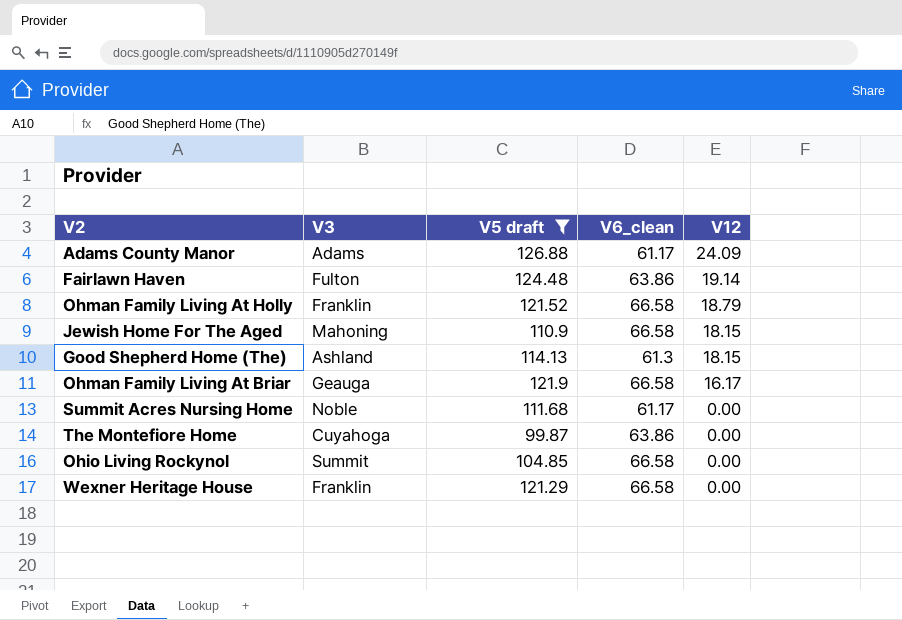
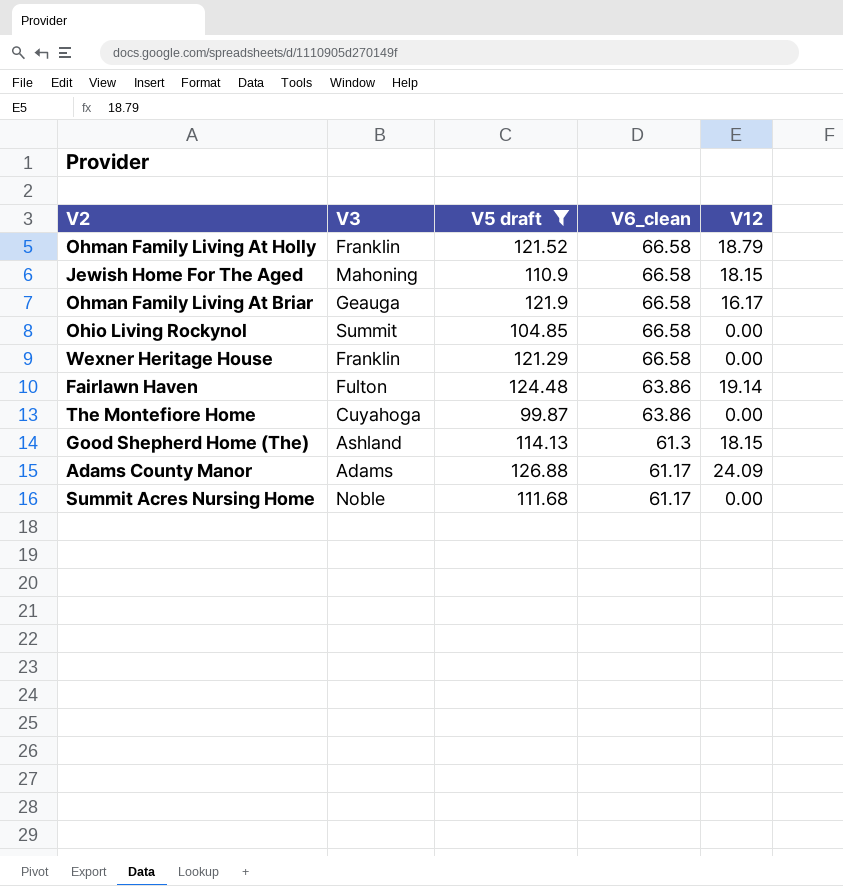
row order: V12 descending -> V6_clean descending

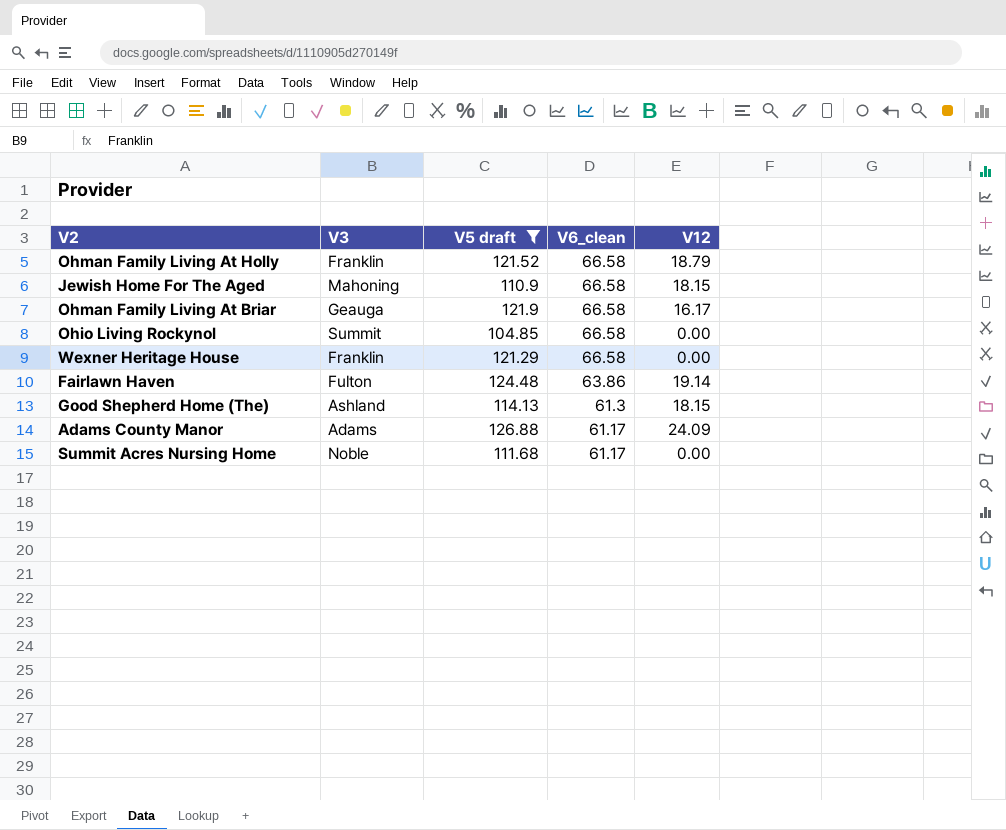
row The Montefiore Home: Cuyahoga | 99.87 | 63.86 | 0.00 -> none

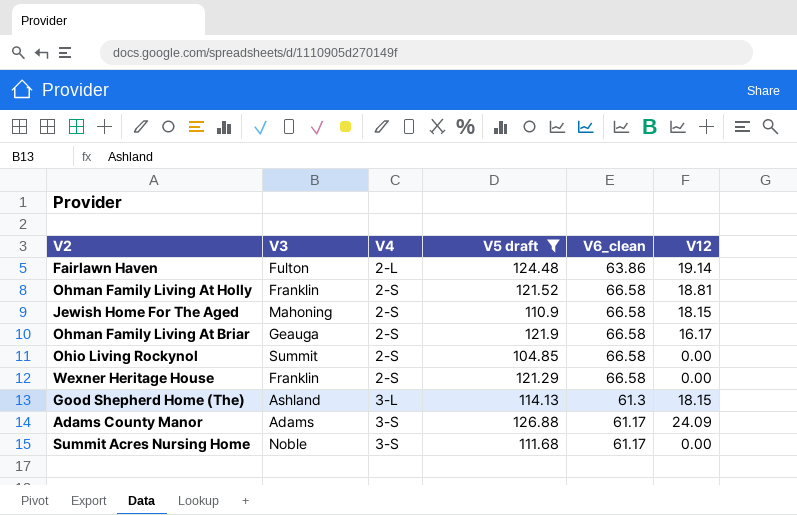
row order: V6_clean descending -> V4 ascending
column V4 | position: none -> 3
Ohman Family Living At Holly | V12: 18.79 -> 18.81

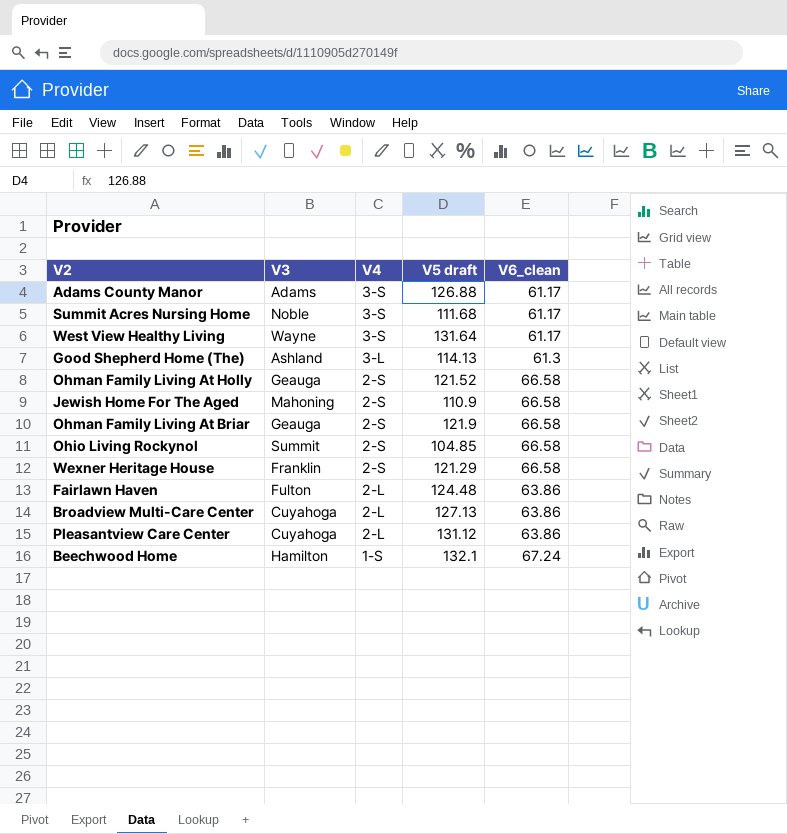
filter: V5 draft <= 126.88 -> none
row order: V4 ascending -> V4 descending
column V12 | position: 6 -> none
Ohman Family Living At Holly | V3: Franklin -> Geauga

